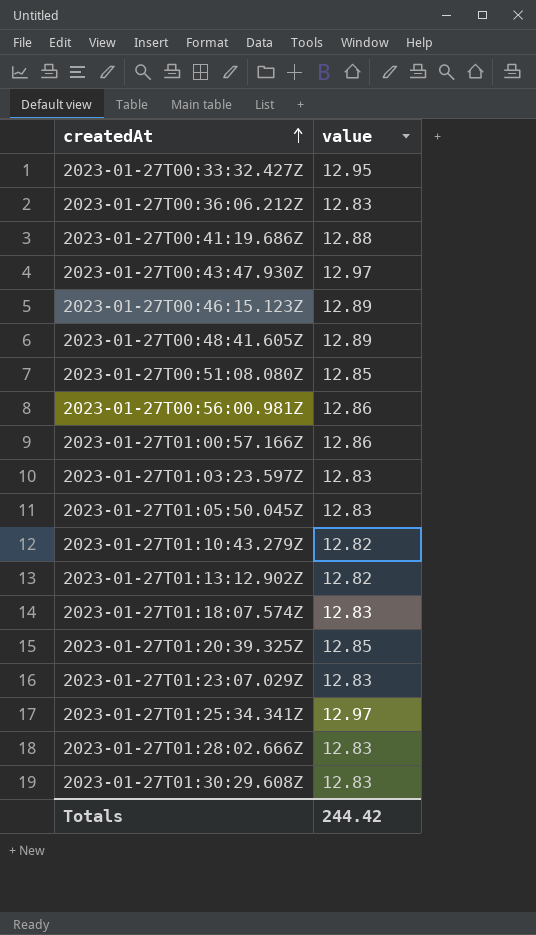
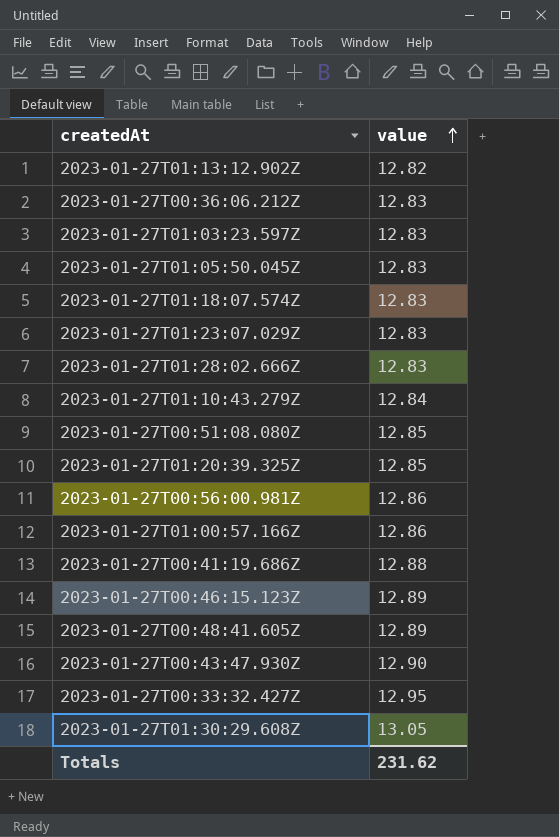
row order: createdAt ascending -> value ascending
row 2023-01-27T01:25:34.341Z: 12.97 -> none
2023-01-27T01:10:43.279Z | value: 12.82 -> 12.84
2023-01-27T00:43:47.930Z | value: 12.97 -> 12.90
2023-01-27T01:30:29.608Z | value: 12.83 -> 13.05
Totals | value: 244.42 -> 231.62

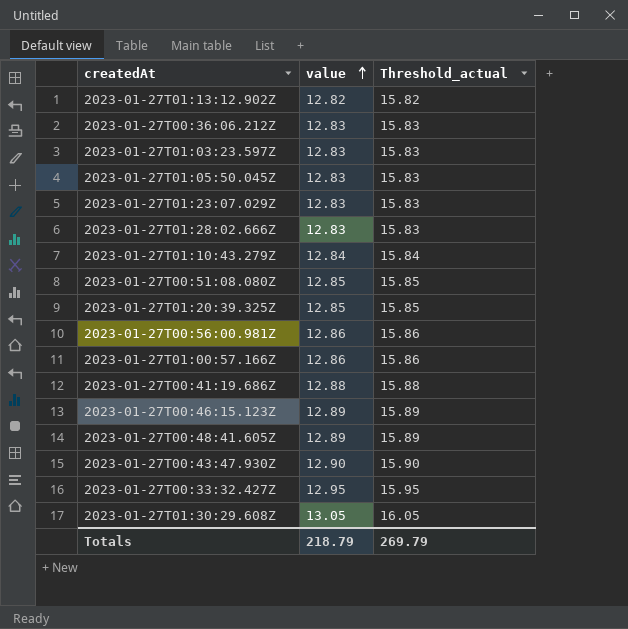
column Threshold_actual | formula: none -> [value] + 3
row 2023-01-27T01:18:07.574Z: 12.83 -> none
Totals | value: 231.62 -> 218.79

